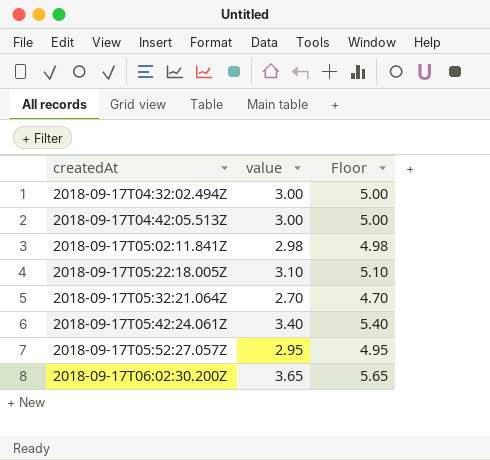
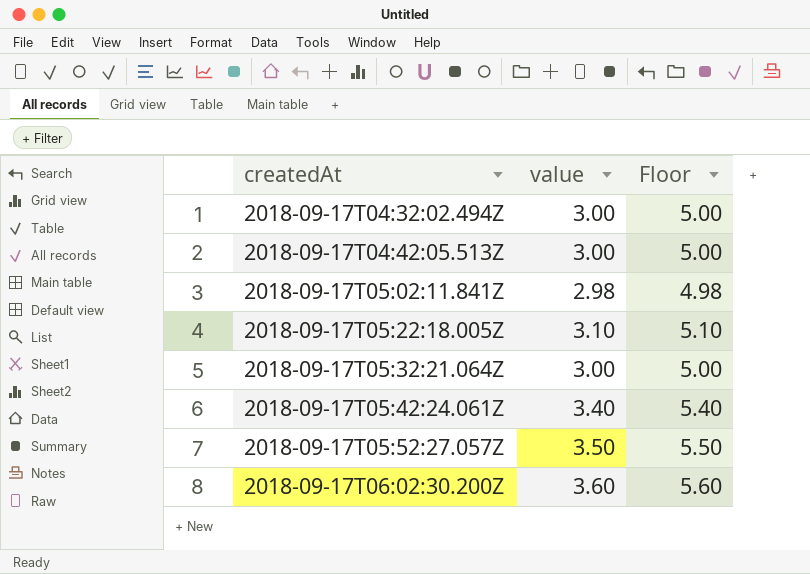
2018-09-17T05:32:21.064Z | value: 2.70 -> 3.00
2018-09-17T05:32:21.064Z | Floor: 4.70 -> 5.00
2018-09-17T05:52:27.057Z | value: 2.95 -> 3.50
2018-09-17T05:52:27.057Z | Floor: 4.95 -> 5.50
2018-09-17T06:02:30.200Z | value: 3.65 -> 3.60
2018-09-17T06:02:30.200Z | Floor: 5.65 -> 5.60

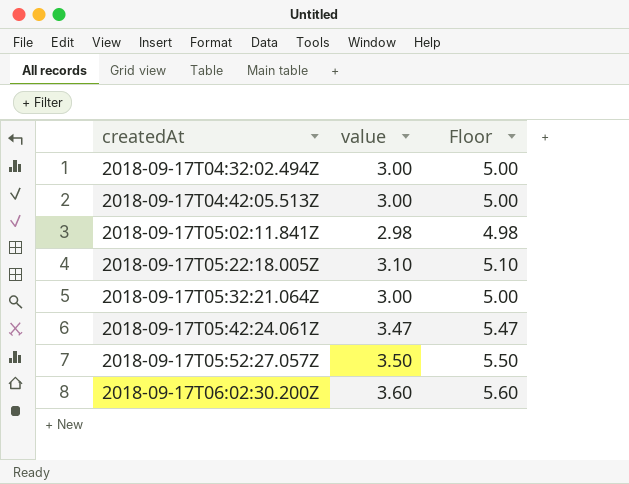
2018-09-17T05:42:24.061Z | value: 3.40 -> 3.47
2018-09-17T05:42:24.061Z | Floor: 5.40 -> 5.47

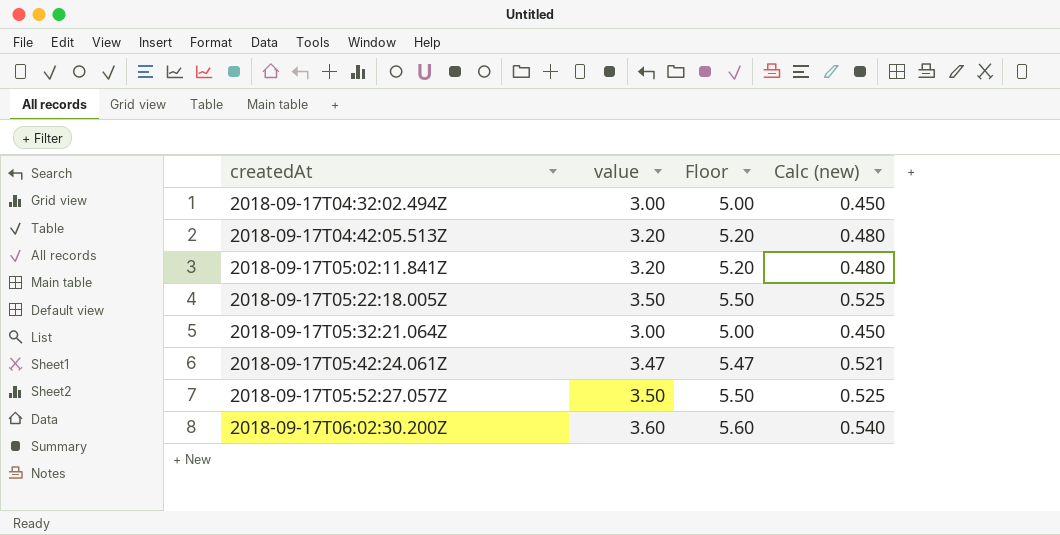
column Calc (new) | formula: none -> [value] * 0.15
2018-09-17T04:42:05.513Z | value: 3.00 -> 3.20
2018-09-17T04:42:05.513Z | Floor: 5.00 -> 5.20
2018-09-17T05:02:11.841Z | value: 2.98 -> 3.20
2018-09-17T05:02:11.841Z | Floor: 4.98 -> 5.20
2018-09-17T05:22:18.005Z | value: 3.10 -> 3.50
2018-09-17T05:22:18.005Z | Floor: 5.10 -> 5.50

